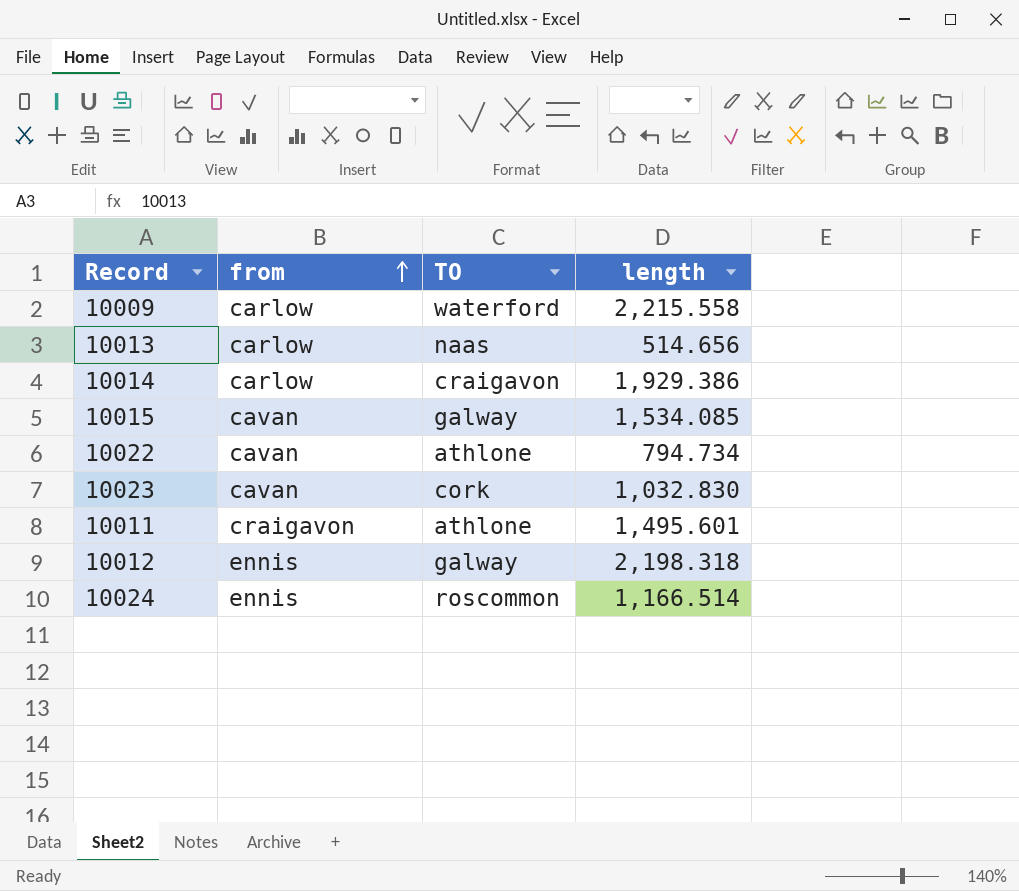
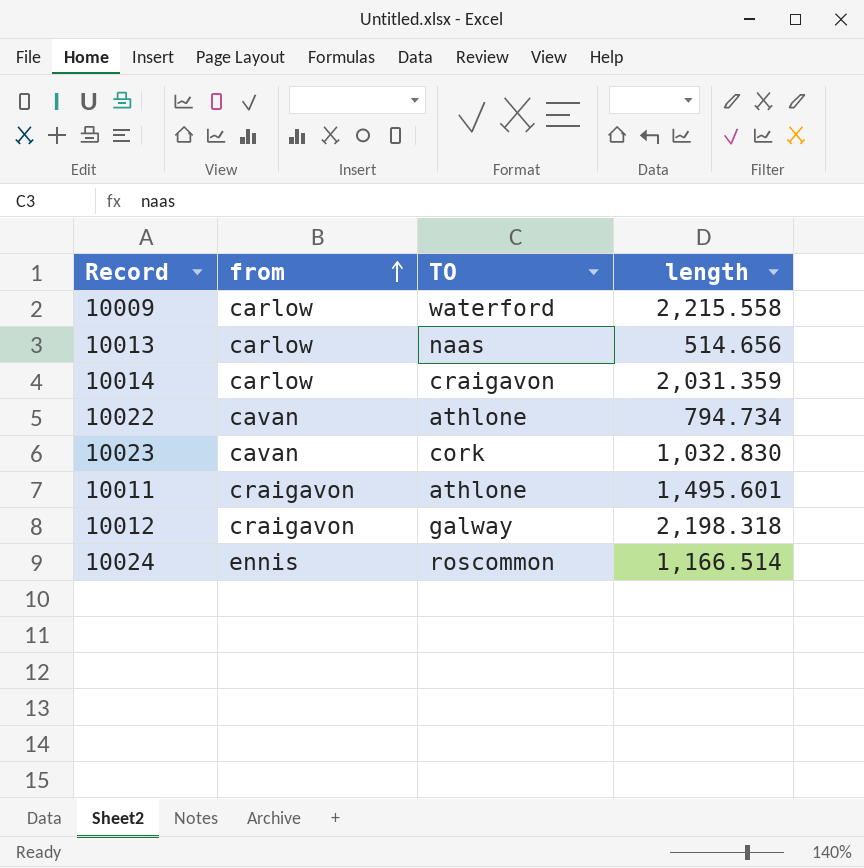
row 10015: cavan | galway | 1,534.085 -> none
10014 | length: 1,929.386 -> 2,031.359
10012 | from: ennis -> craigavon

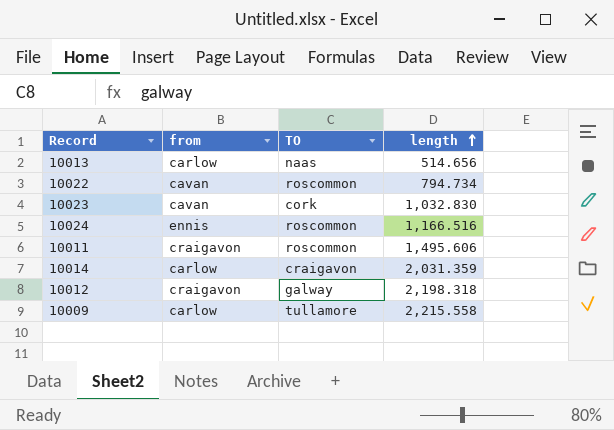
row order: from ascending -> length ascending
10022 | TO: athlone -> roscommon
10024 | length: 1,166.514 -> 1,166.516
10011 | TO: athlone -> roscommon
10011 | length: 1,495.601 -> 1,495.606
10009 | TO: waterford -> tullamore

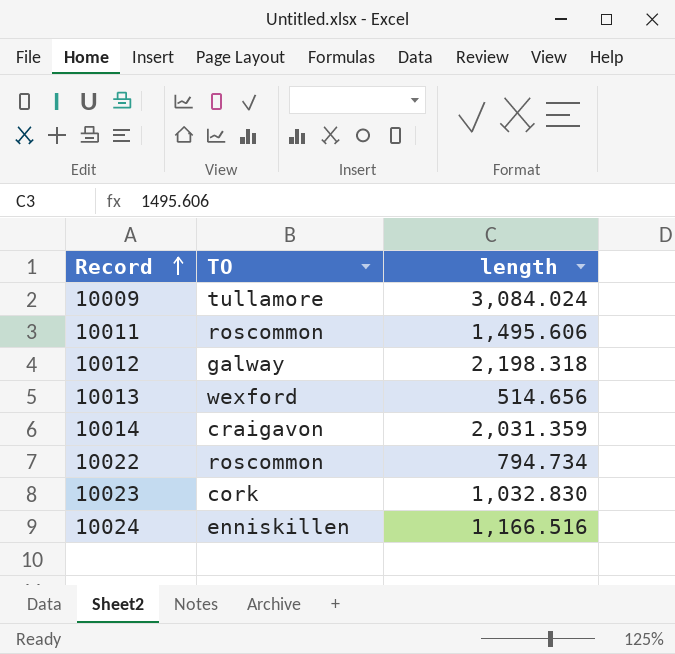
row order: length ascending -> Record ascending
column from | position: 2 -> none
10009 | length: 2,215.558 -> 3,084.024
10013 | TO: naas -> wexford
10024 | TO: roscommon -> enniskillen

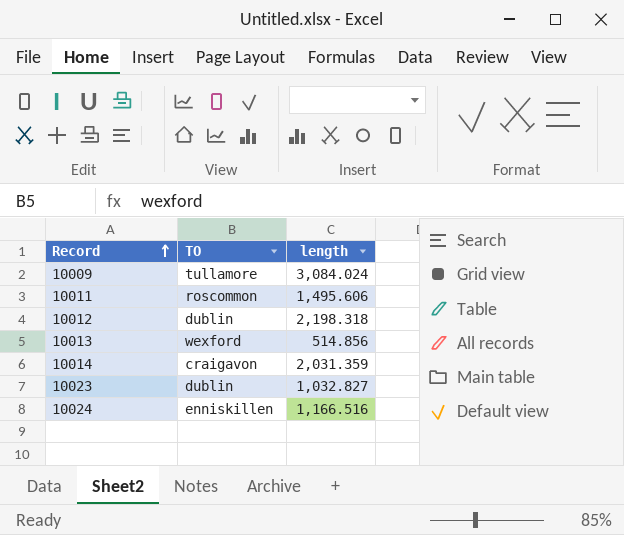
row 10022: roscommon | 794.734 -> none
10012 | TO: galway -> dublin
10013 | length: 514.656 -> 514.856
10023 | TO: cork -> dublin
10023 | length: 1,032.830 -> 1,032.827

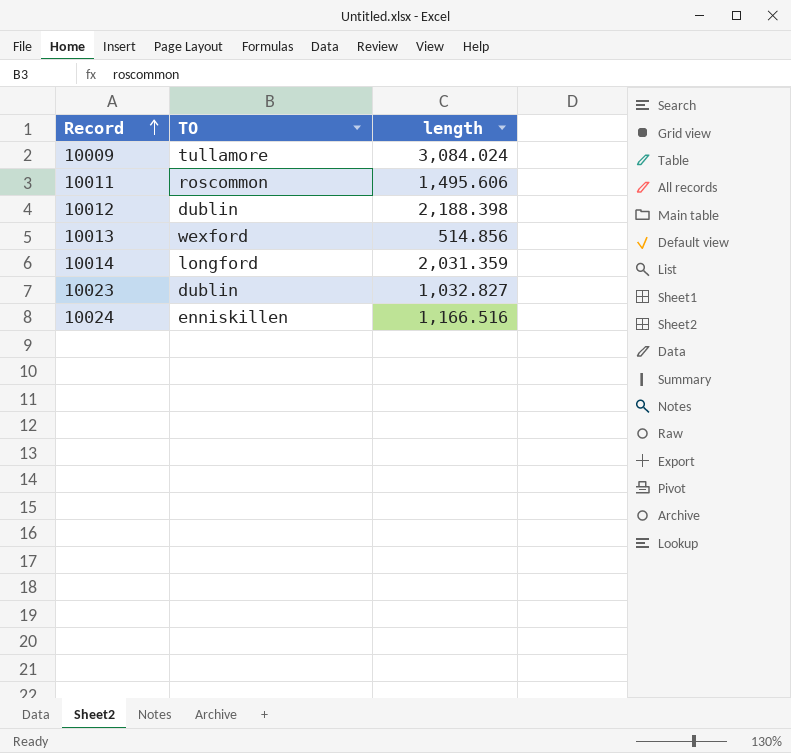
10012 | length: 2,198.318 -> 2,188.398
10014 | TO: craigavon -> longford

